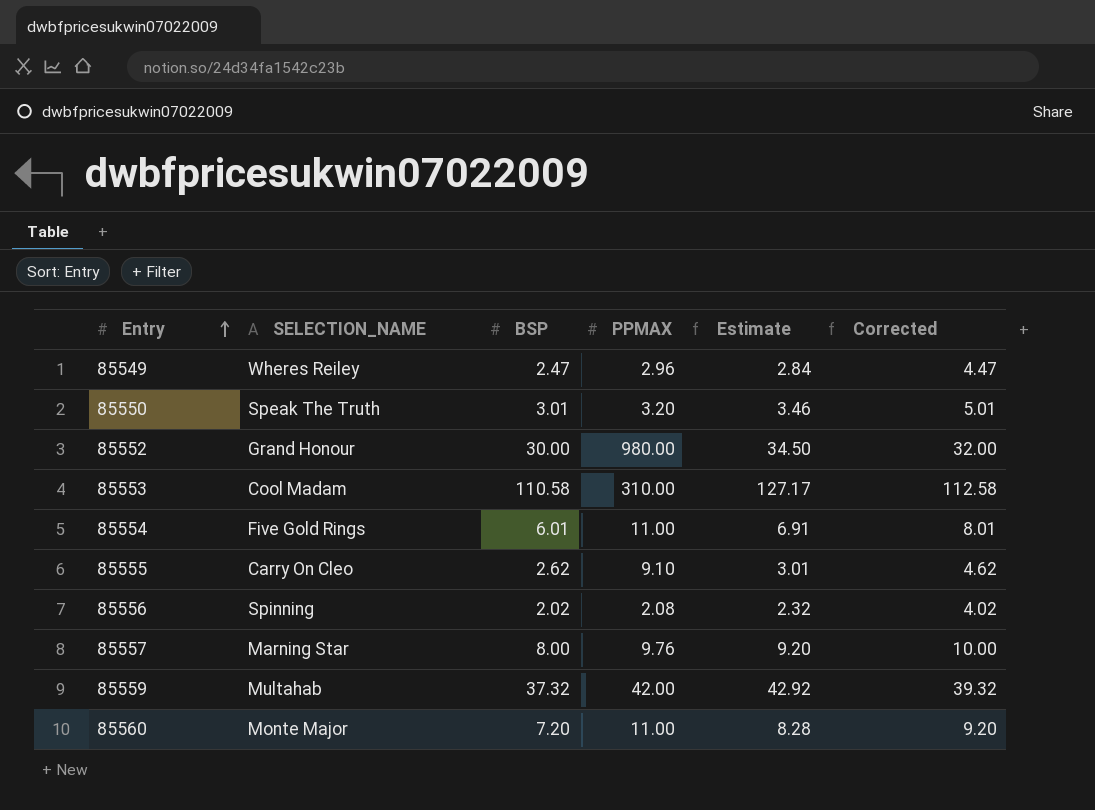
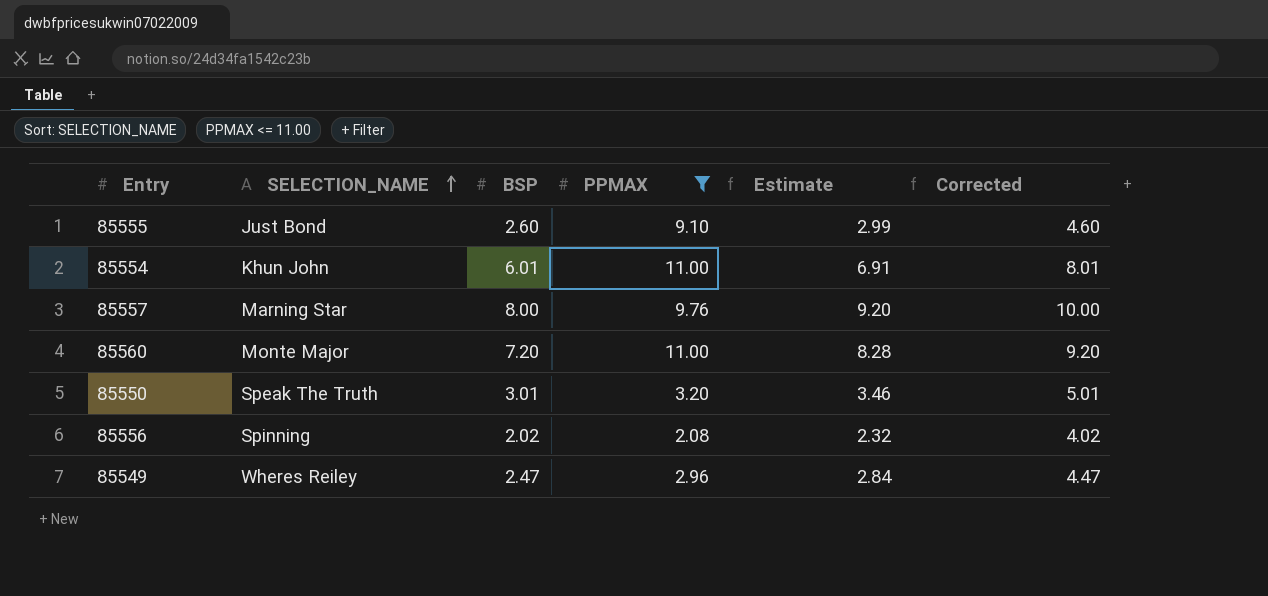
filter: none -> PPMAX <= 11.00
row order: Entry ascending -> SELECTION_NAME ascending
85555 | SELECTION_NAME: Carry On Cleo -> Just Bond
85555 | BSP: 2.62 -> 2.60
85555 | Estimate: 3.01 -> 2.99
85555 | Corrected: 4.62 -> 4.60
85554 | SELECTION_NAME: Five Gold Rings -> Khun John

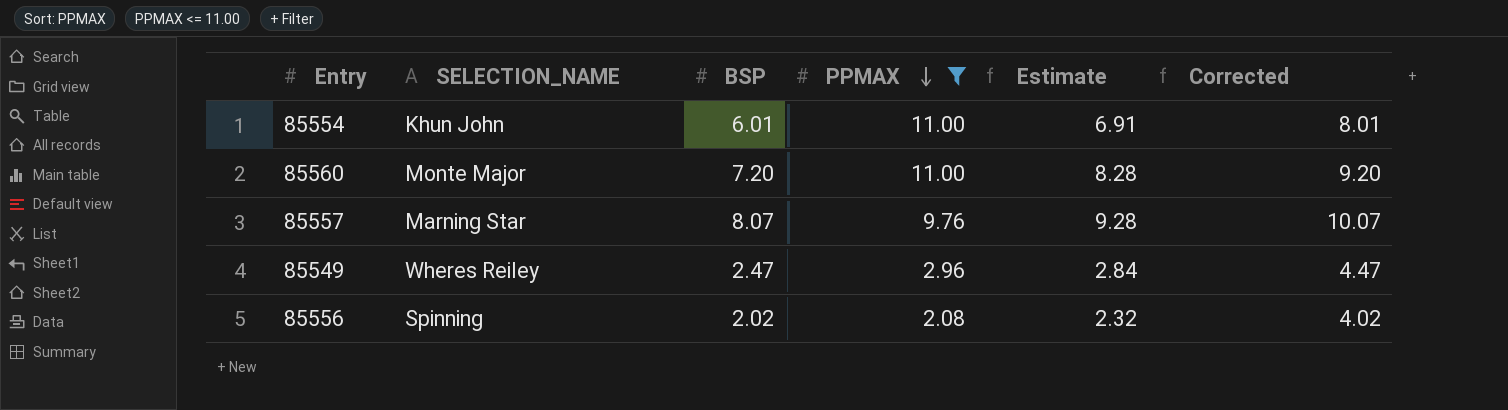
row order: SELECTION_NAME ascending -> PPMAX descending
row 85555: Just Bond | 2.60 | 9.10 | 2.99 | 4.60 -> none
row 85550: Speak The Truth | 3.01 | 3.20 | 3.46 | 5.01 -> none
85557 | BSP: 8.00 -> 8.07
85557 | Estimate: 9.20 -> 9.28
85557 | Corrected: 10.00 -> 10.07

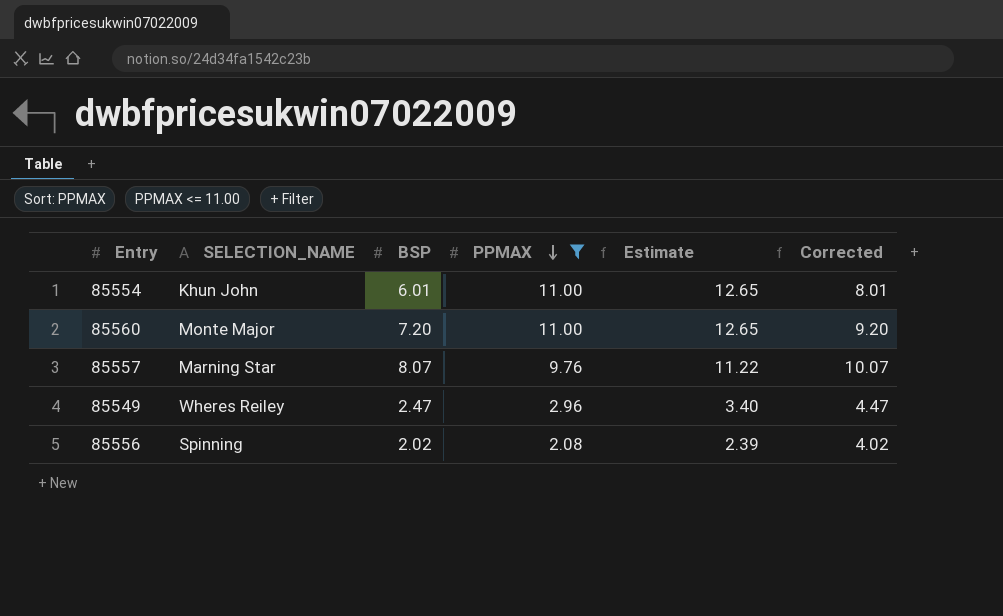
column Estimate | formula: [BSP] * 1.15 -> [PPMAX] * 1.15

